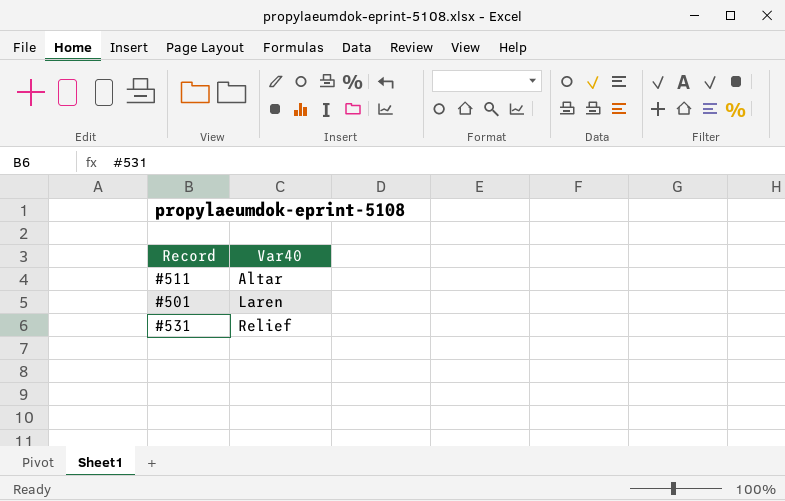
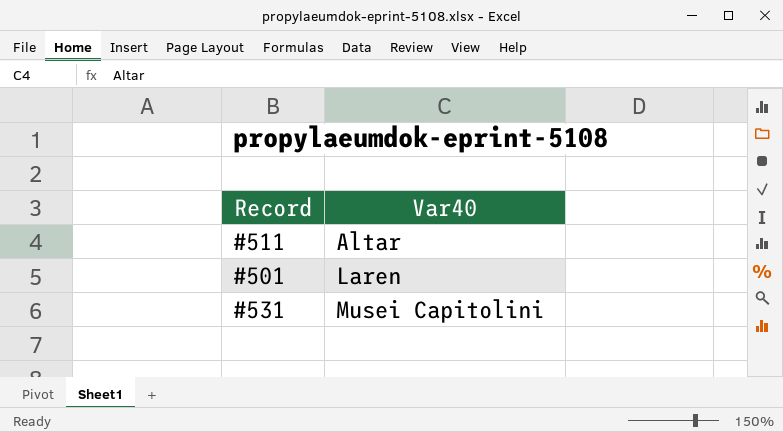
#531 | Var40: Relief -> Musei Capitolini

